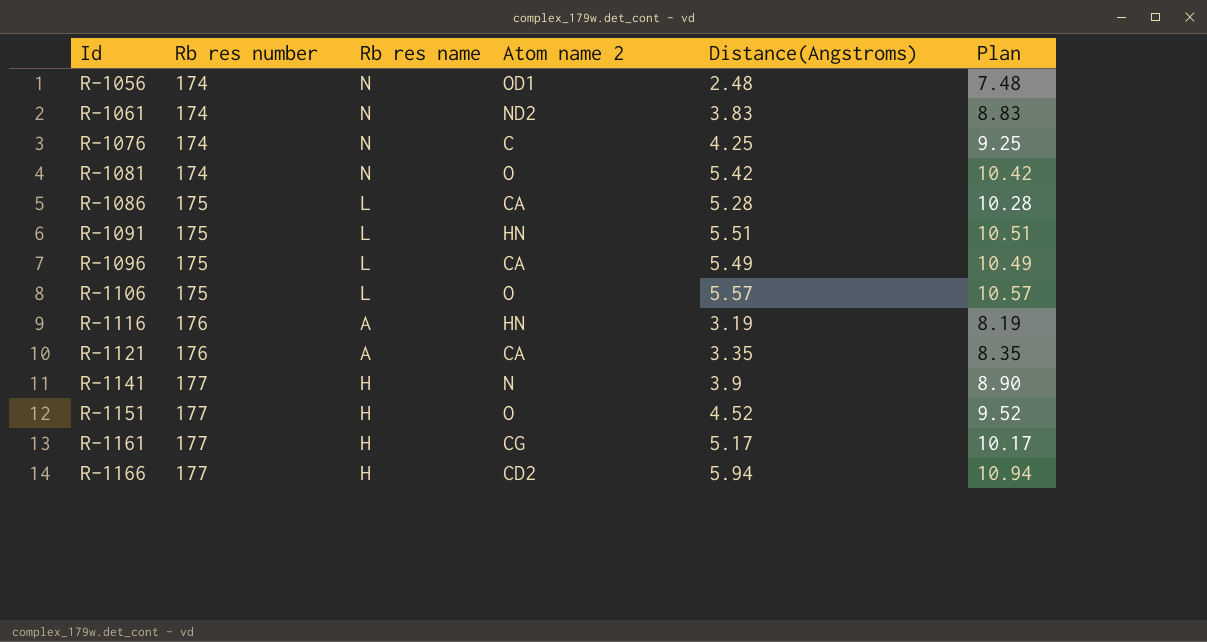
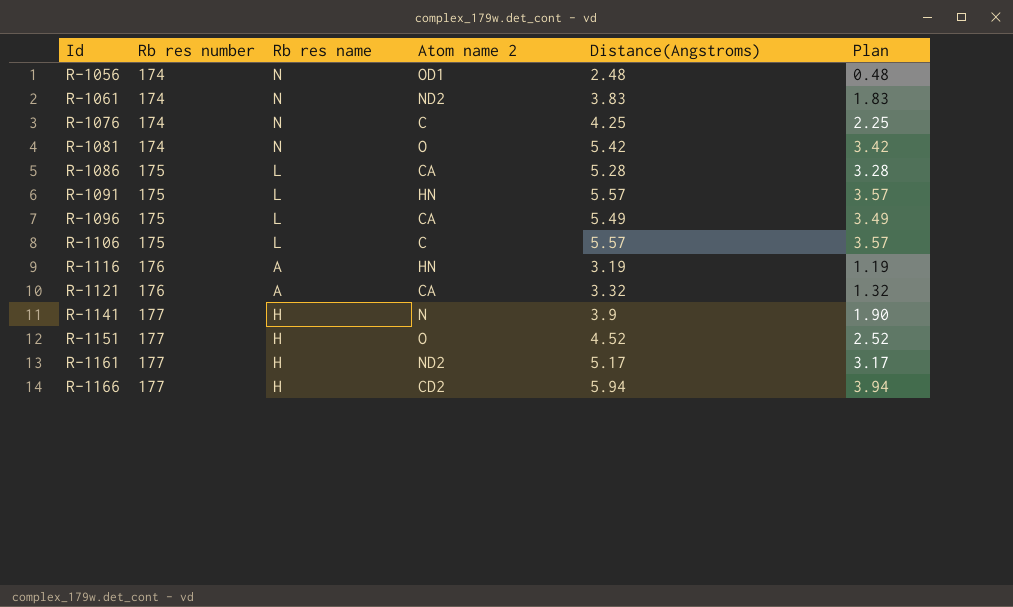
column Plan | formula: [Distance(Angstroms)] + 5 -> [Distance(Angstroms)] - 2
R-1091 | Distance(Angstroms): 5.51 -> 5.57
R-1106 | Atom name 2: O -> C
R-1121 | Distance(Angstroms): 3.35 -> 3.32
R-1161 | Atom name 2: CG -> ND2

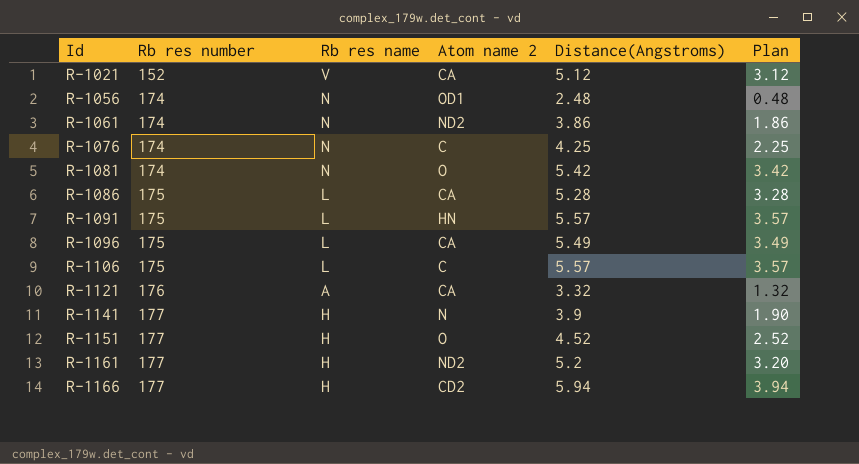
row R-1116: 176 | A | HN | 3.19 | 1.19 -> none
row R-1021: none -> 152 | V | CA | 5.12 | 3.12
R-1061 | Distance(Angstroms): 3.83 -> 3.86
R-1061 | Plan: 1.83 -> 1.86
R-1161 | Distance(Angstroms): 5.17 -> 5.2
R-1161 | Plan: 3.17 -> 3.20

